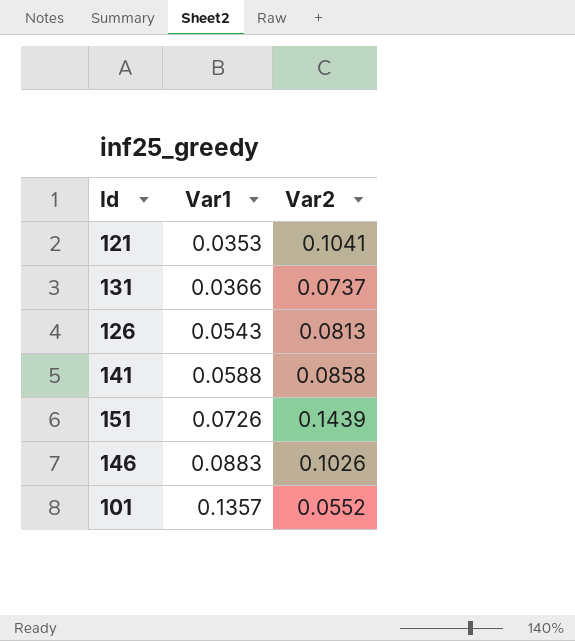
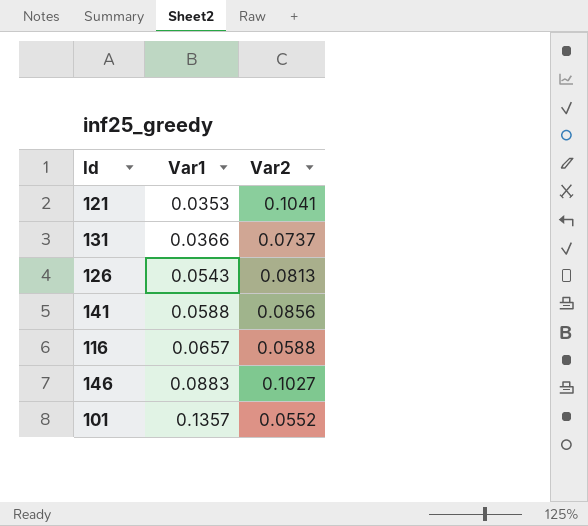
row 151: 0.0726 | 0.1439 -> none
141 | Var2: 0.0858 -> 0.0856
row 116: none -> 0.0657 | 0.0588
146 | Var2: 0.1026 -> 0.1027

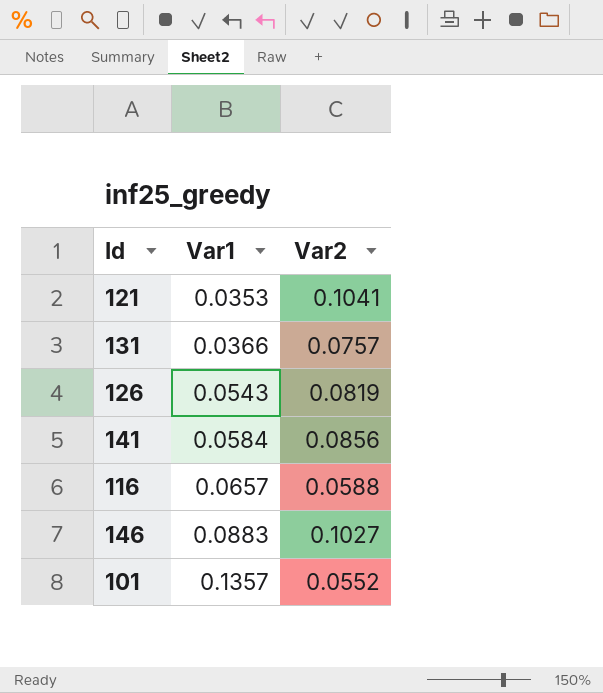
131 | Var2: 0.0737 -> 0.0757
126 | Var2: 0.0813 -> 0.0819
141 | Var1: 0.0588 -> 0.0584

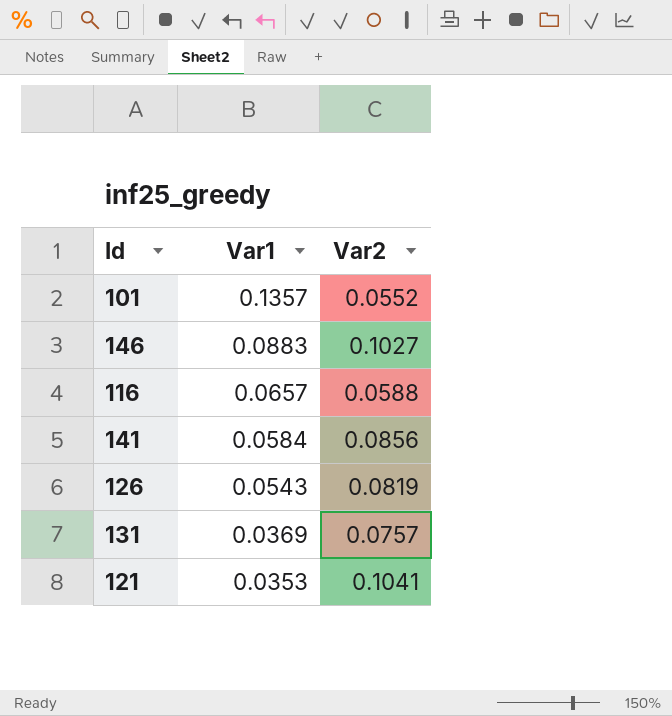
row order: Var1 ascending -> Var1 descending
131 | Var1: 0.0366 -> 0.0369

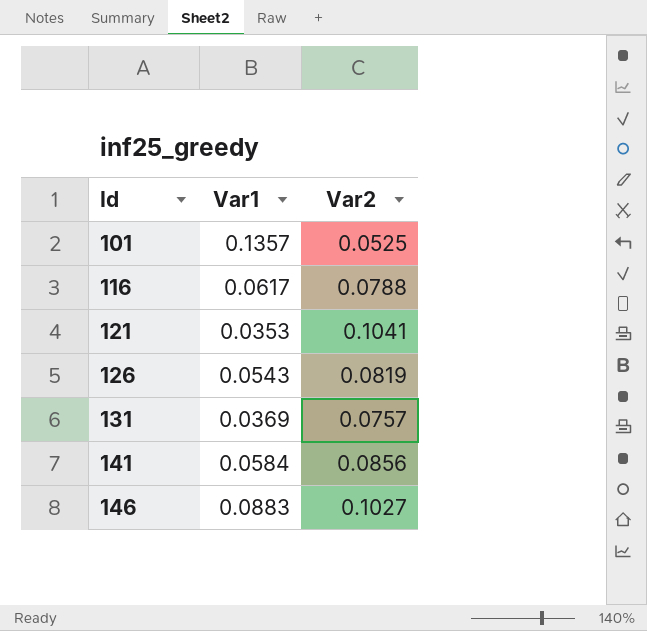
row order: Var1 descending -> Id ascending
101 | Var2: 0.0552 -> 0.0525
116 | Var1: 0.0657 -> 0.0617
116 | Var2: 0.0588 -> 0.0788

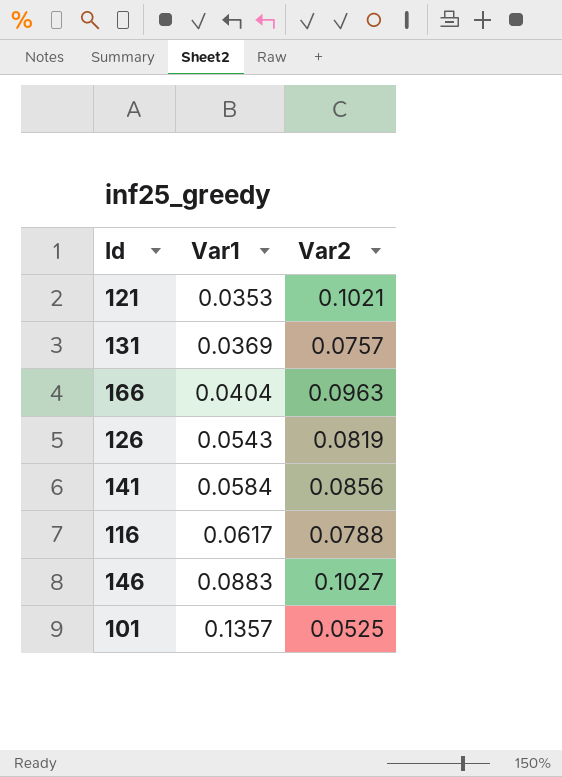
row order: Id ascending -> Var1 ascending
121 | Var2: 0.1041 -> 0.1021
row 166: none -> 0.0404 | 0.0963

